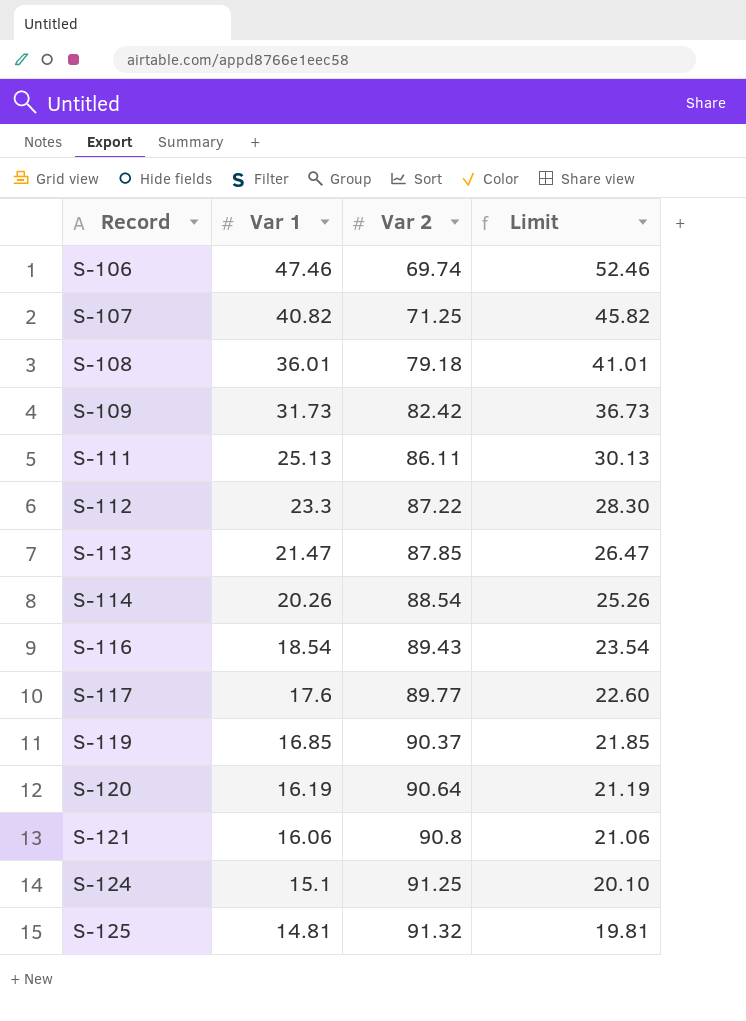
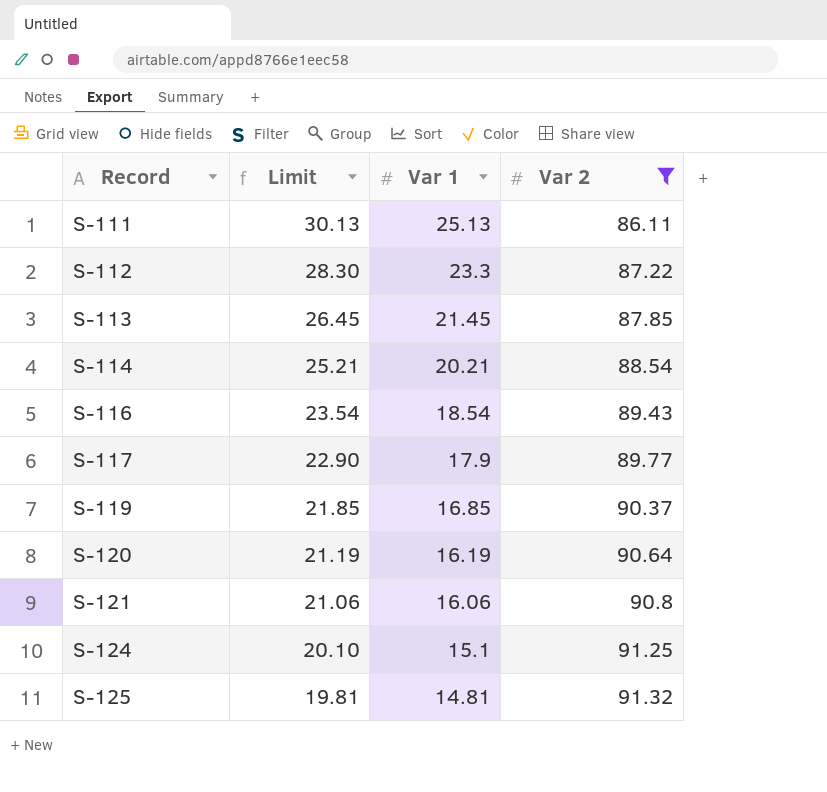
filter: none -> Var 2 >= 86.11
column Limit | position: 4 -> 2
S-113 | Limit: 26.47 -> 26.45
S-113 | Var 1: 21.47 -> 21.45
S-114 | Limit: 25.26 -> 25.21
S-114 | Var 1: 20.26 -> 20.21
S-117 | Limit: 22.60 -> 22.90
S-117 | Var 1: 17.6 -> 17.9

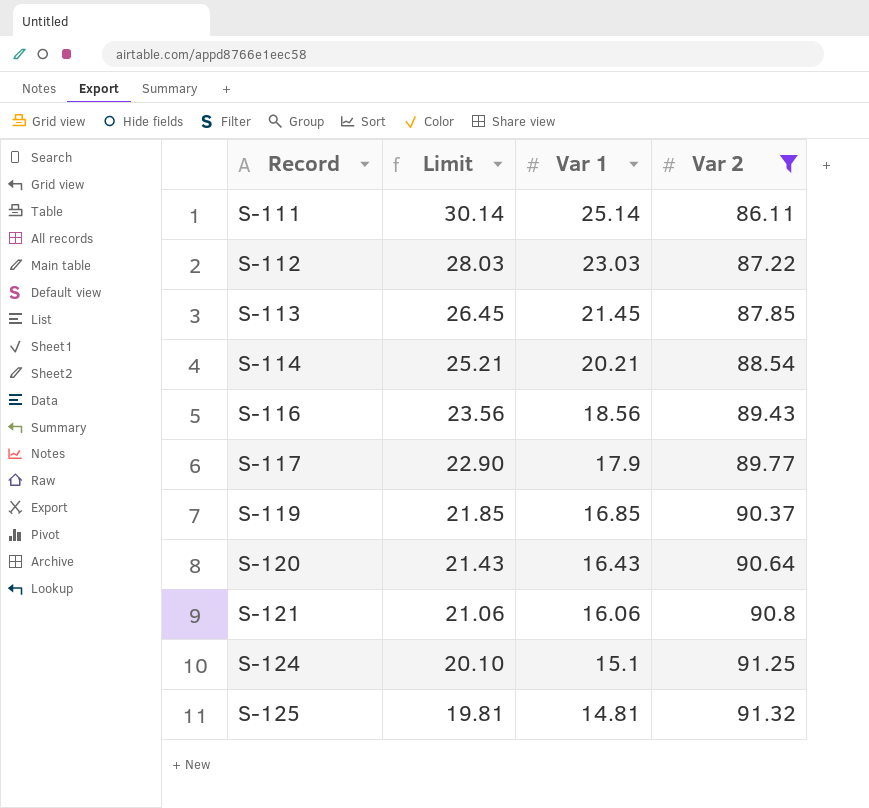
S-111 | Limit: 30.13 -> 30.14
S-111 | Var 1: 25.13 -> 25.14
S-112 | Limit: 28.30 -> 28.03
S-112 | Var 1: 23.3 -> 23.03
S-116 | Limit: 23.54 -> 23.56
S-116 | Var 1: 18.54 -> 18.56
S-120 | Limit: 21.19 -> 21.43
S-120 | Var 1: 16.19 -> 16.43

